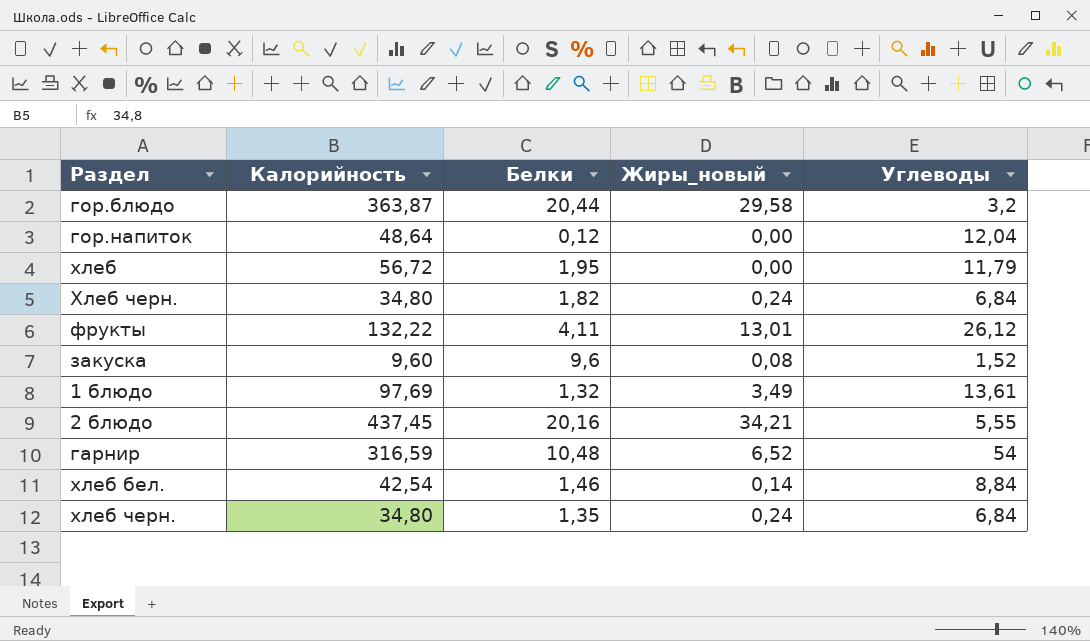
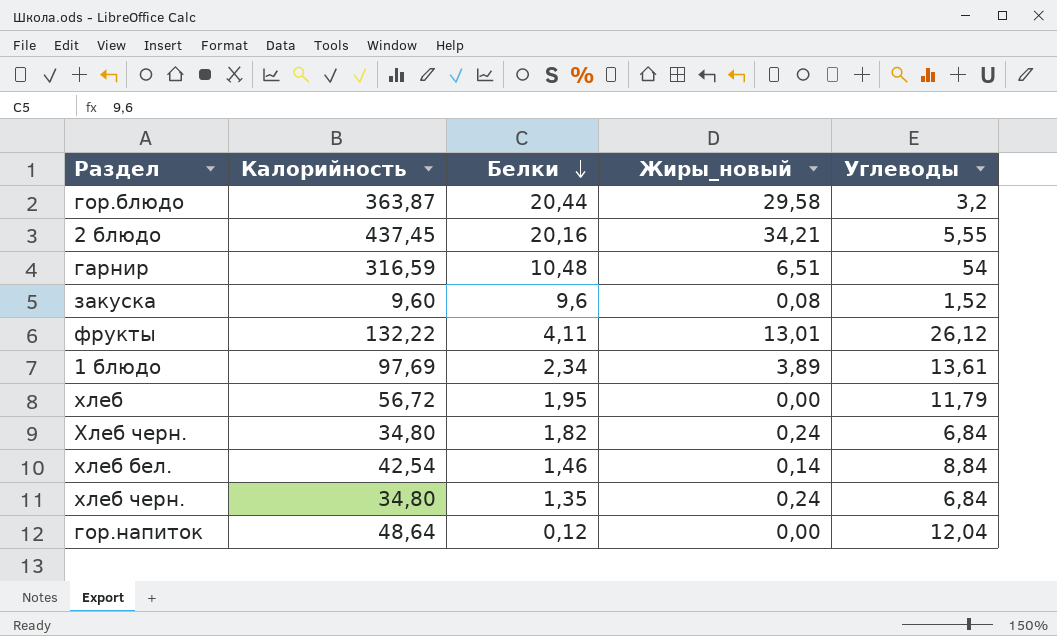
row order: none -> Белки descending
гарнир | Жиры_новый: 6,52 -> 6,51
1 блюдо | Белки: 1,32 -> 2,34
1 блюдо | Жиры_новый: 3,49 -> 3,89

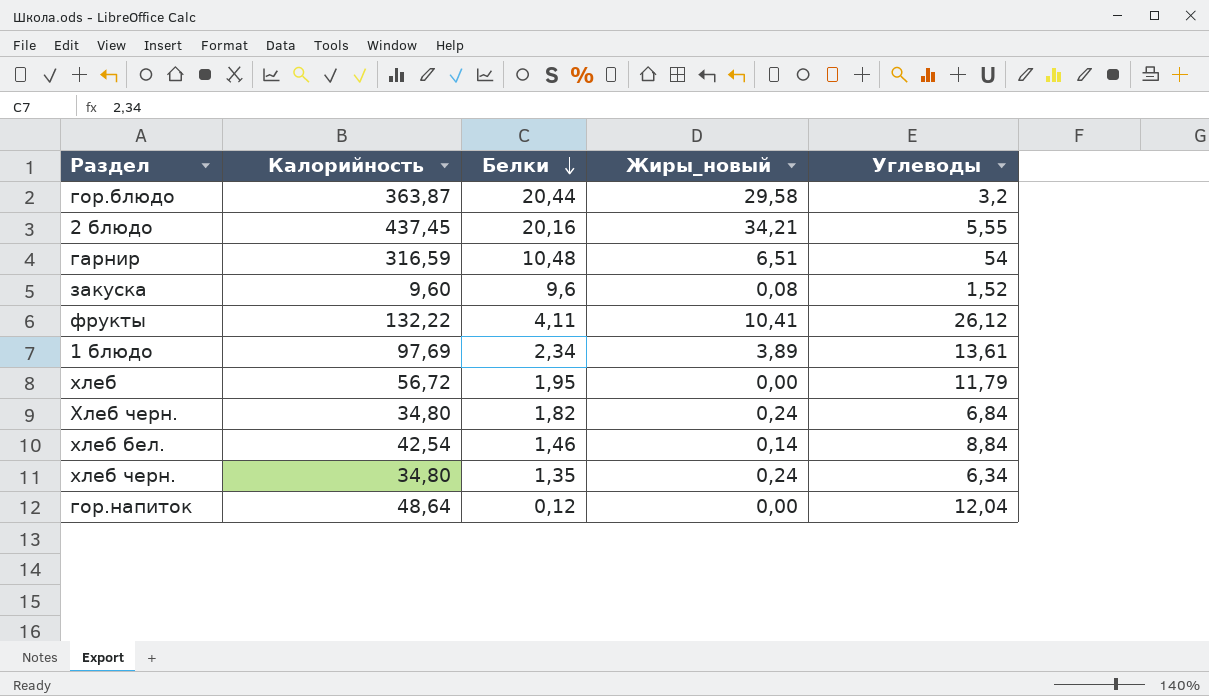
фрукты | Жиры_новый: 13,01 -> 10,41
хлеб черн. | Углеводы: 6,84 -> 6,34

